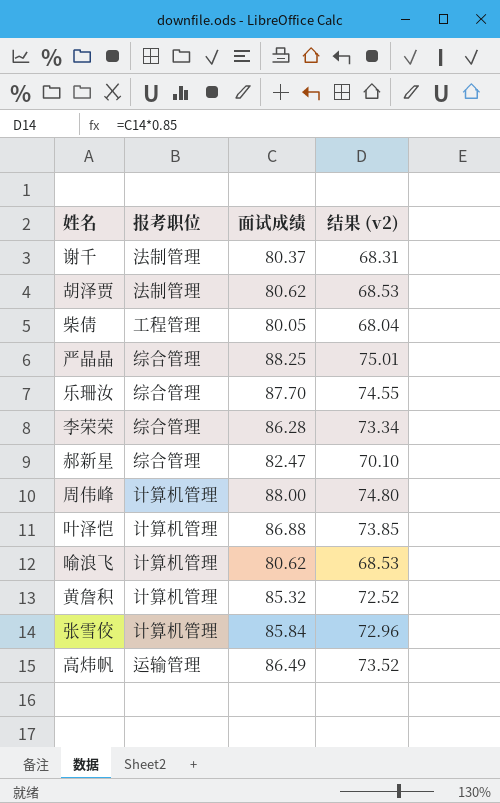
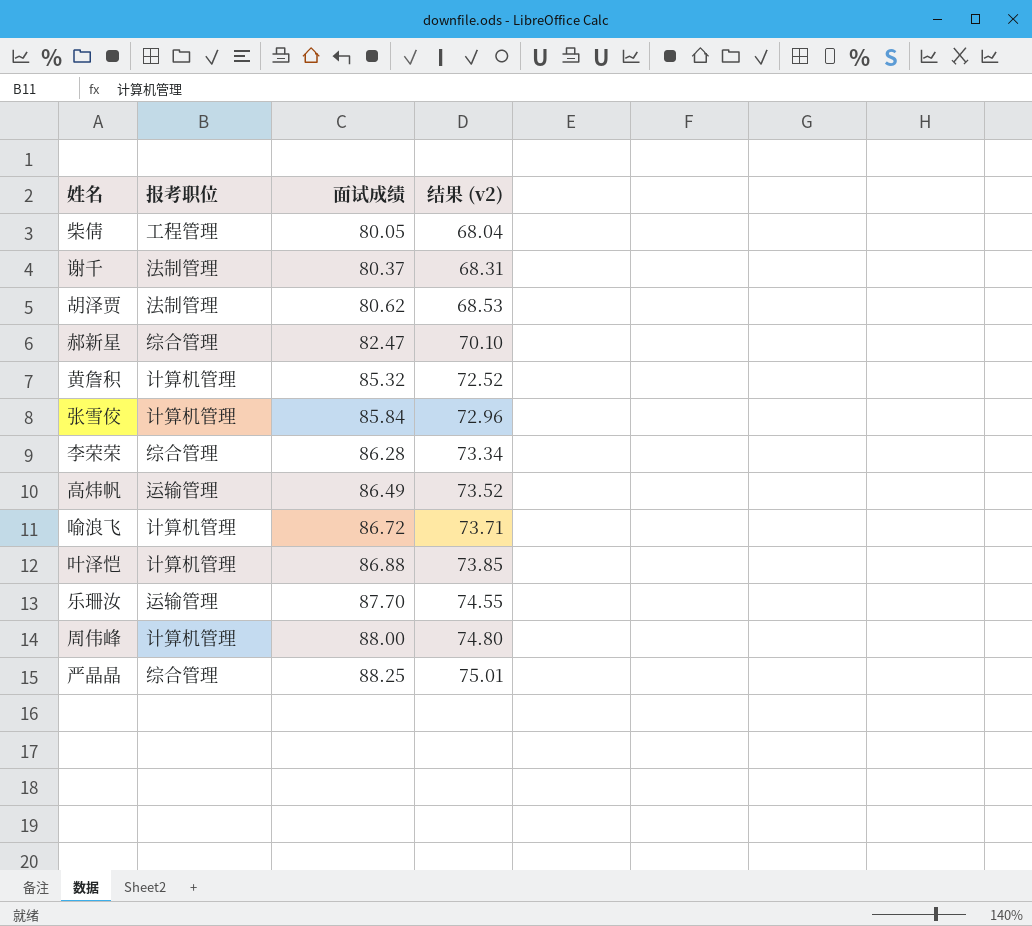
row order: none -> 面试成绩 ascending
喻浪飞 | 面试成绩: 80.62 -> 86.72
喻浪飞 | 结果 (v2): 68.53 -> 73.71
乐珊汝 | 报考职位: 综合管理 -> 运输管理

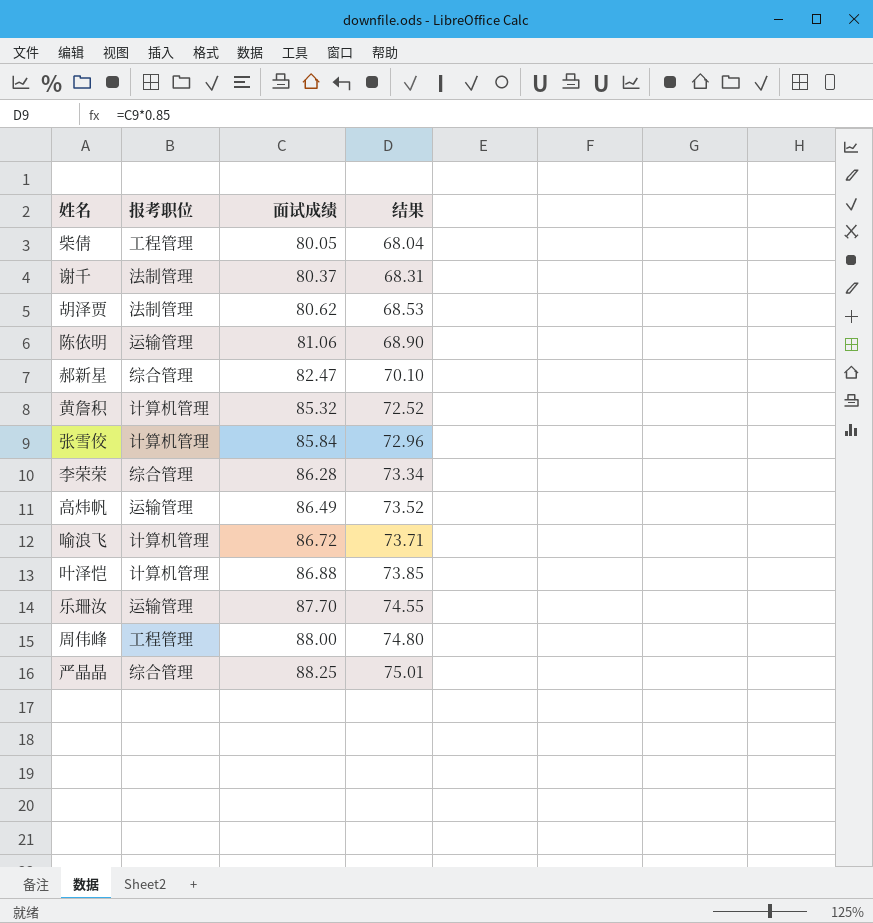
column name: 结果 (v2) -> 结果
row 陈依明: none -> 运输管理 | 81.06 | 68.90
周伟峰 | 报考职位: 计算机管理 -> 工程管理

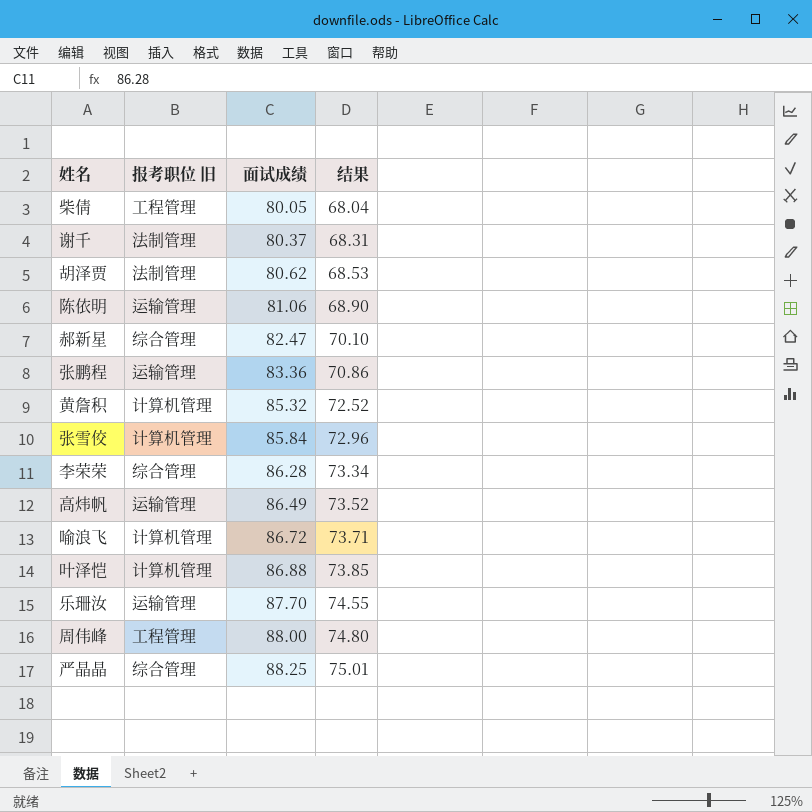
column name: 报考职位 -> 报考职位 旧
row 张鹏程: none -> 运输管理 | 83.36 | 70.86

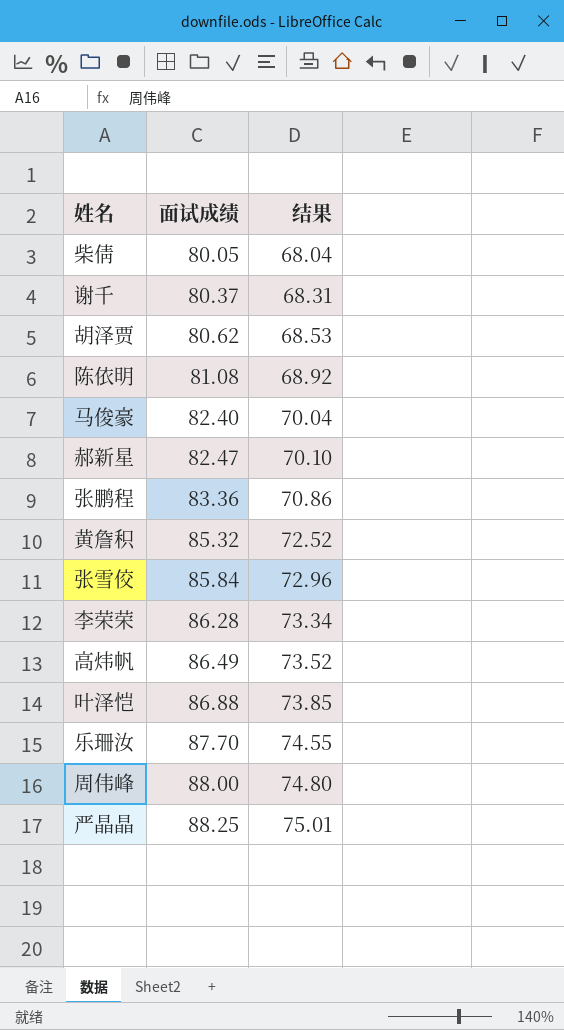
column 报考职位 旧 | position: 2 -> none
row 喻浪飞: 计算机管理 | 86.72 | 73.71 -> none
陈依明 | 面试成绩: 81.06 -> 81.08
陈依明 | 结果: 68.90 -> 68.92
row 马俊豪: none -> 82.40 | 70.04

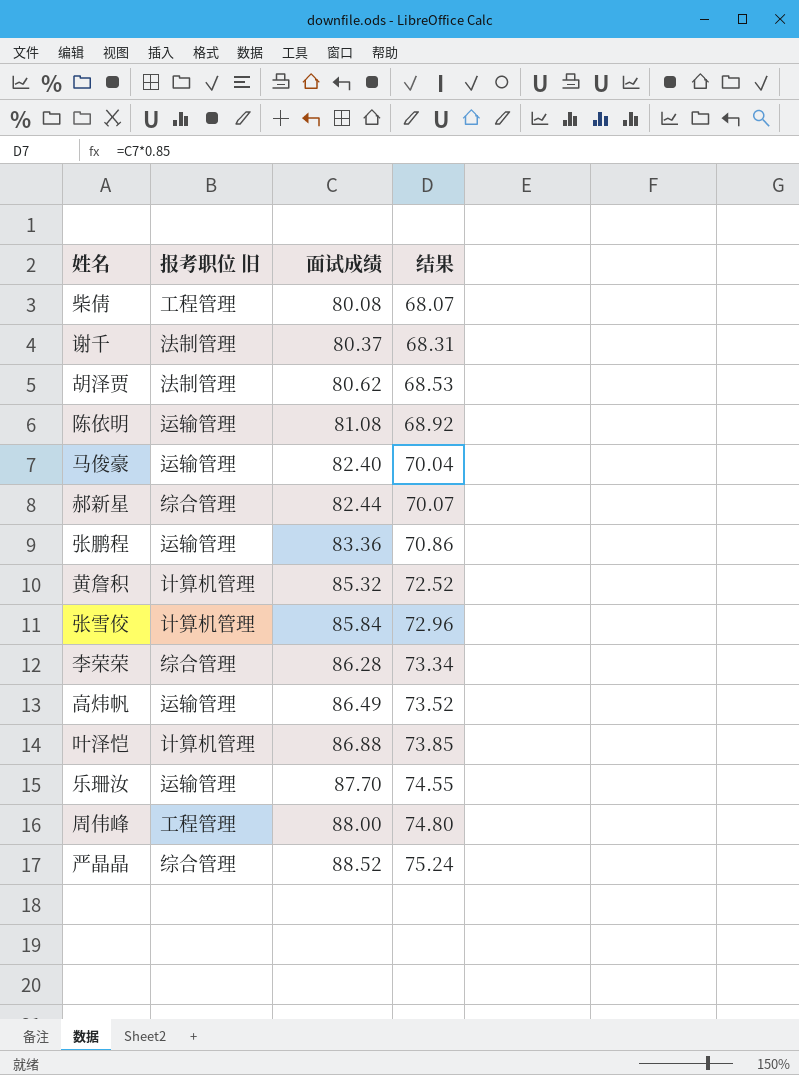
column 报考职位 旧 | position: none -> 2
柴倩 | 面试成绩: 80.05 -> 80.08
柴倩 | 结果: 68.04 -> 68.07
郝新星 | 面试成绩: 82.47 -> 82.44
郝新星 | 结果: 70.10 -> 70.07
严晶晶 | 面试成绩: 88.25 -> 88.52
严晶晶 | 结果: 75.01 -> 75.24

